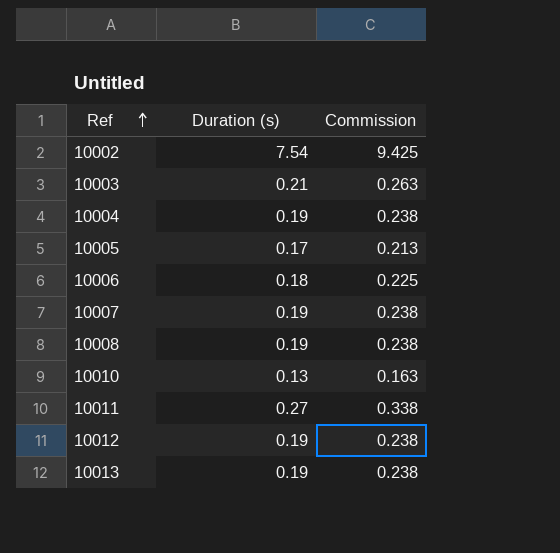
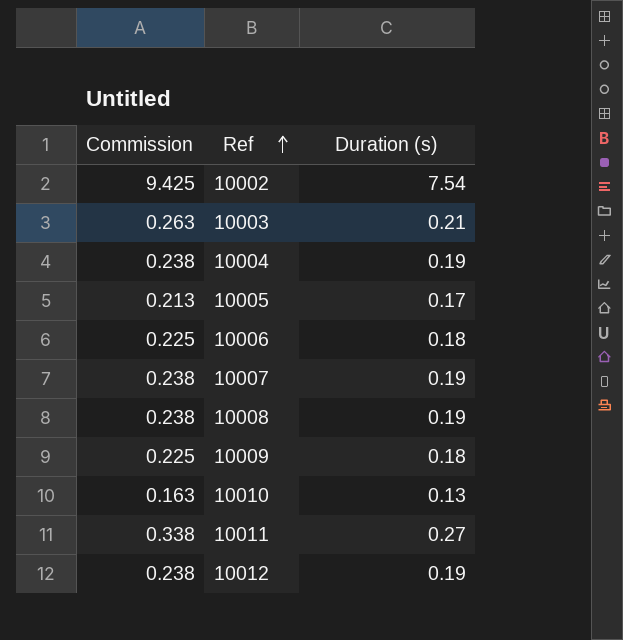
column Commission | position: 3 -> 1
row 10013: 0.19 | 0.238 -> none
row 10009: none -> 0.225 | 0.18

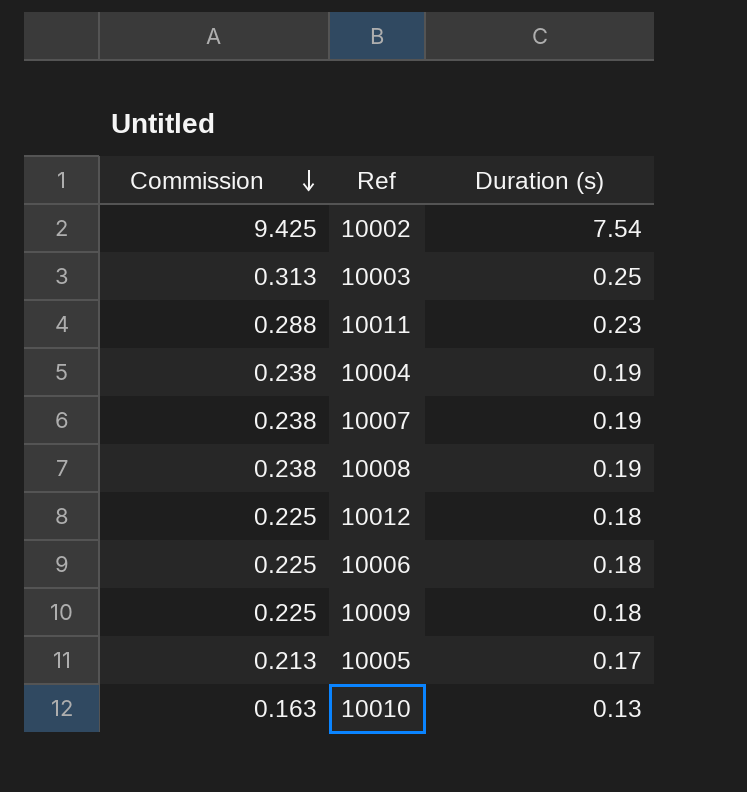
row order: Ref ascending -> Commission descending
10003 | Commission: 0.263 -> 0.313
10003 | Duration (s): 0.21 -> 0.25
10011 | Commission: 0.338 -> 0.288
10011 | Duration (s): 0.27 -> 0.23
10012 | Commission: 0.238 -> 0.225
10012 | Duration (s): 0.19 -> 0.18

